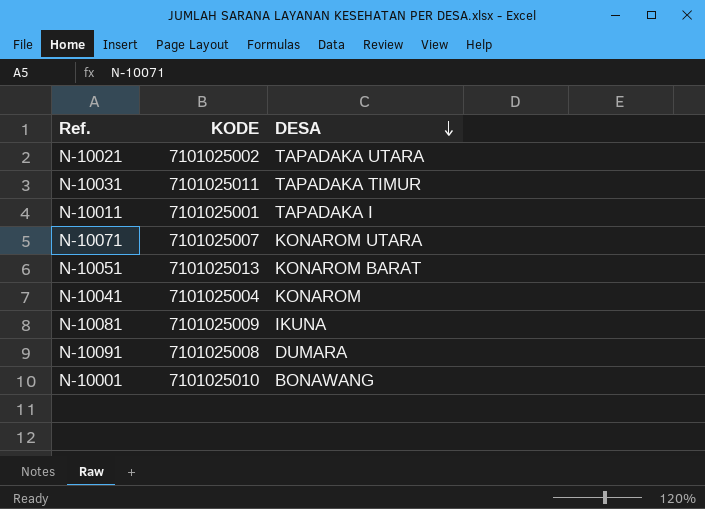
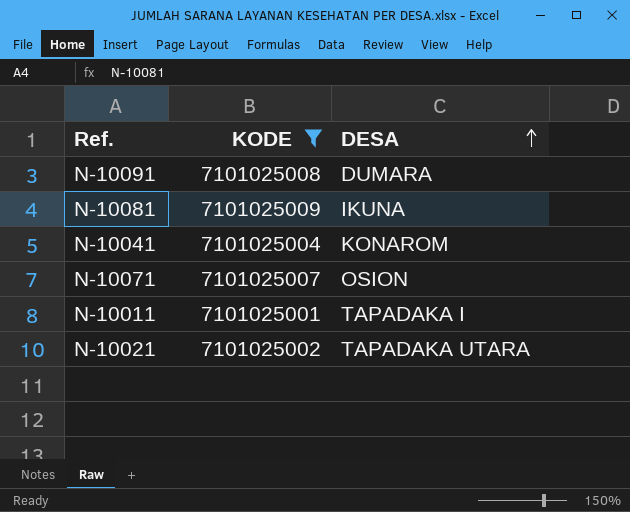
filter: none -> KODE <= 7101025009
row order: DESA descending -> DESA ascending
N-10071 | DESA: KONAROM UTARA -> OSION

